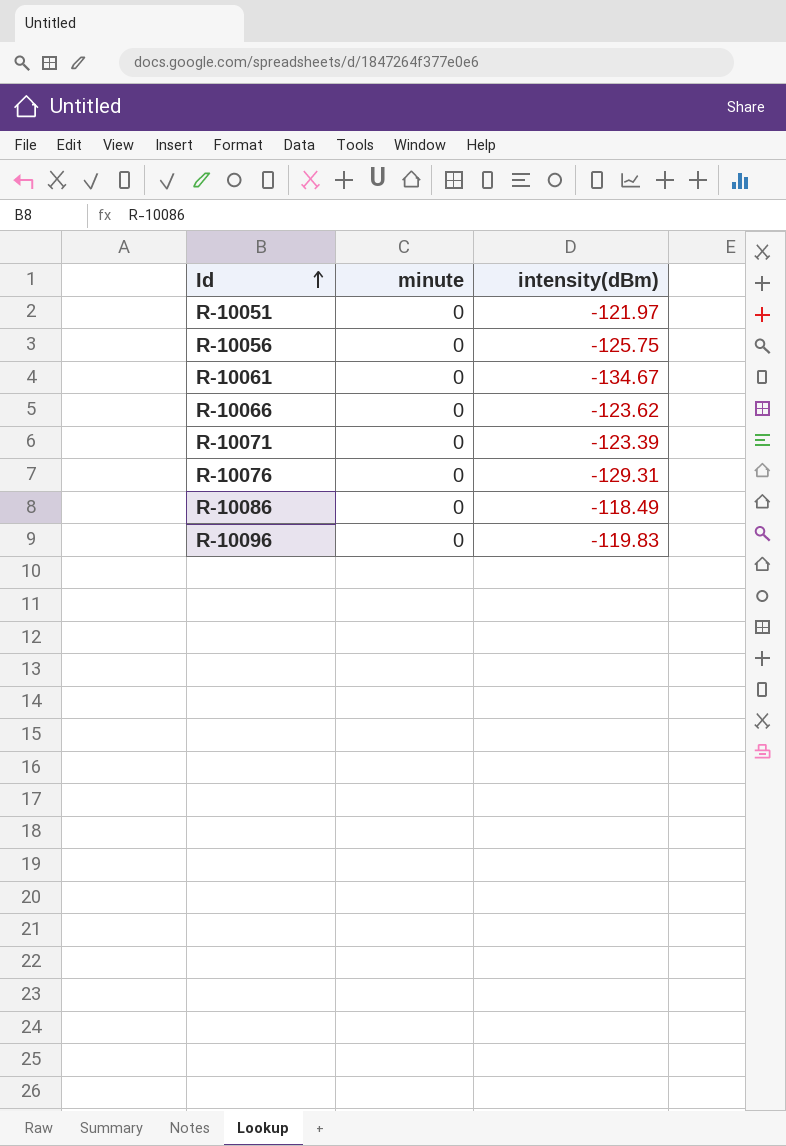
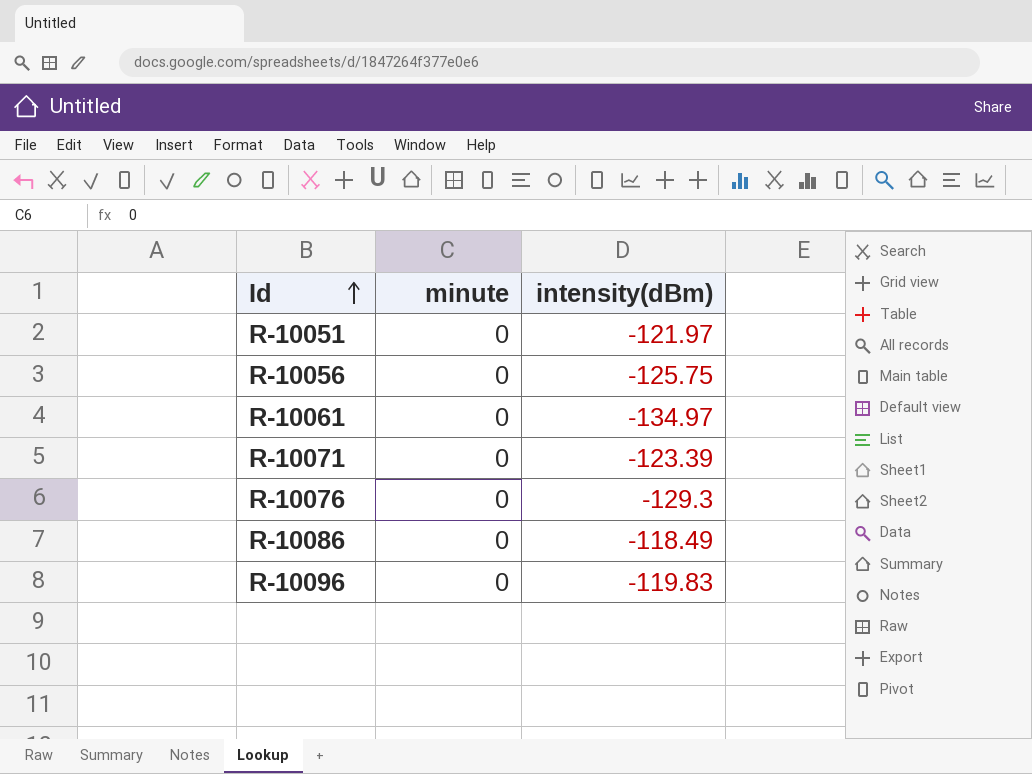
row R-10066: 0 | -123.62 -> none
R-10061 | intensity(dBm): -134.67 -> -134.97
R-10076 | intensity(dBm): -129.31 -> -129.3

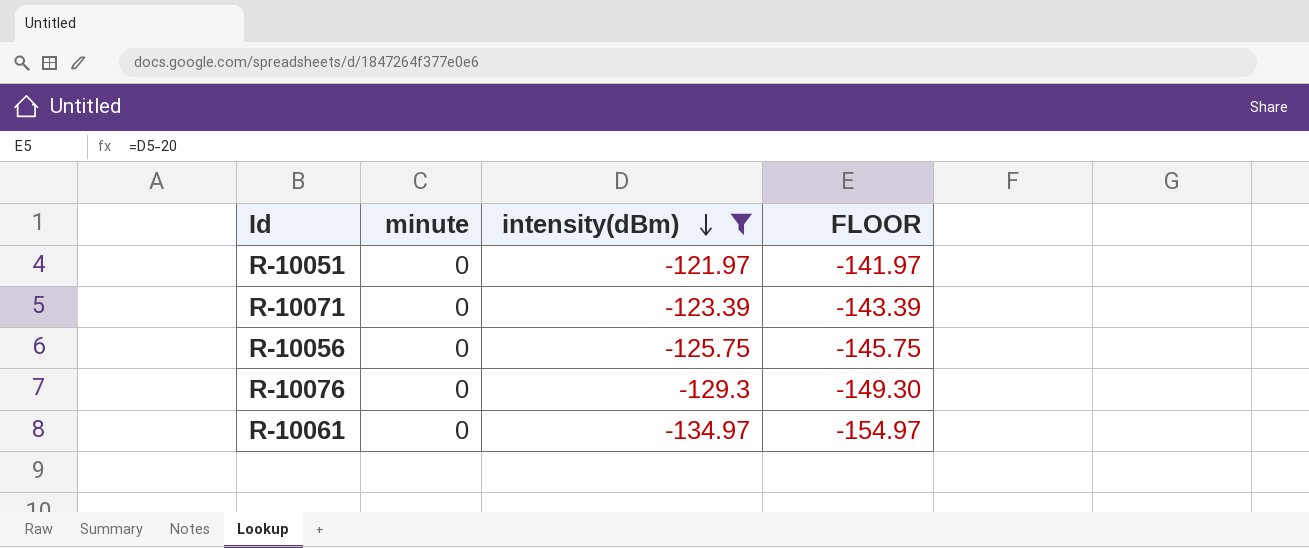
filter: none -> intensity(dBm) <= -121.97
row order: Id ascending -> intensity(dBm) descending
column FLOOR | formula: none -> [intensity(dBm)] - 20

